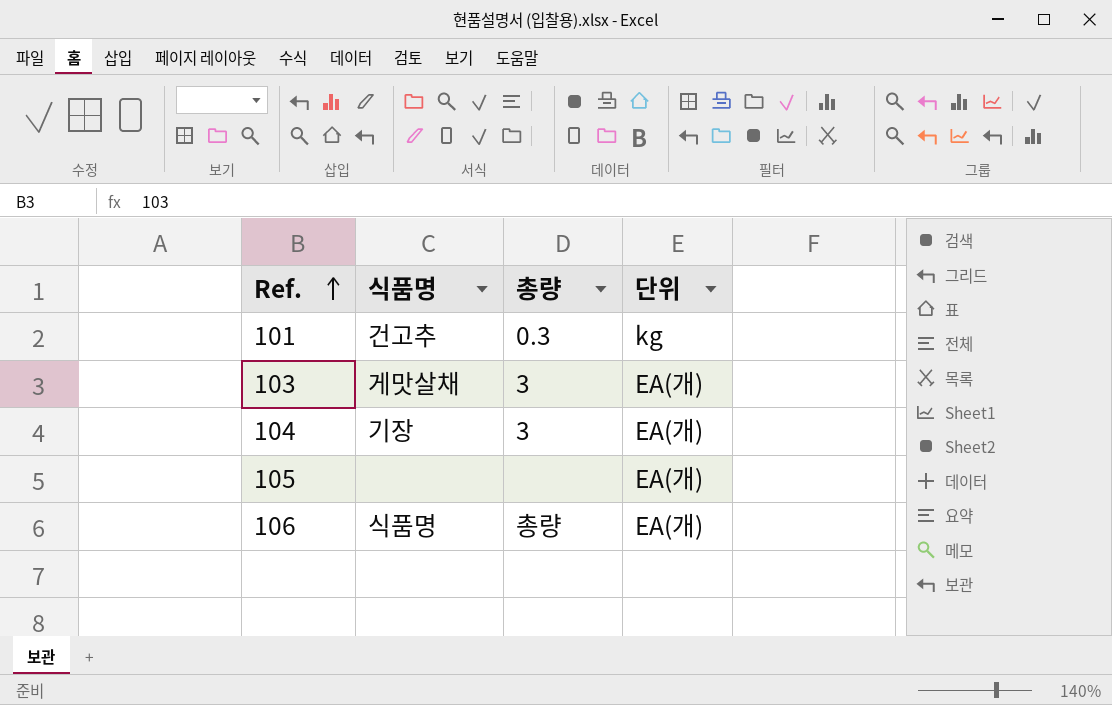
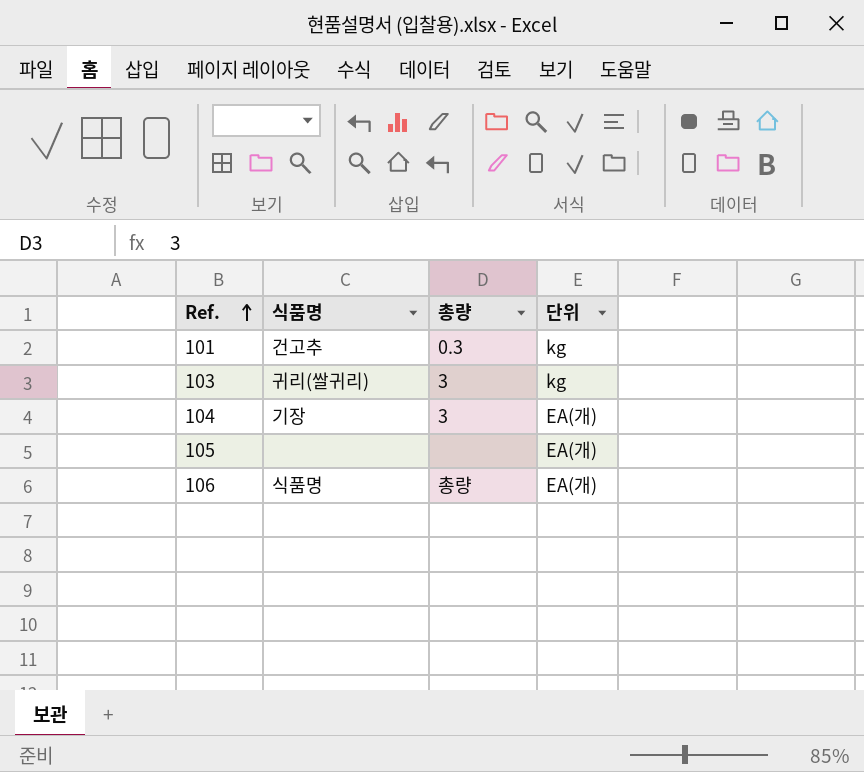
103 | 식품명: 게맛살채 -> 귀리(쌀귀리)
103 | 단위: EA(개) -> kg

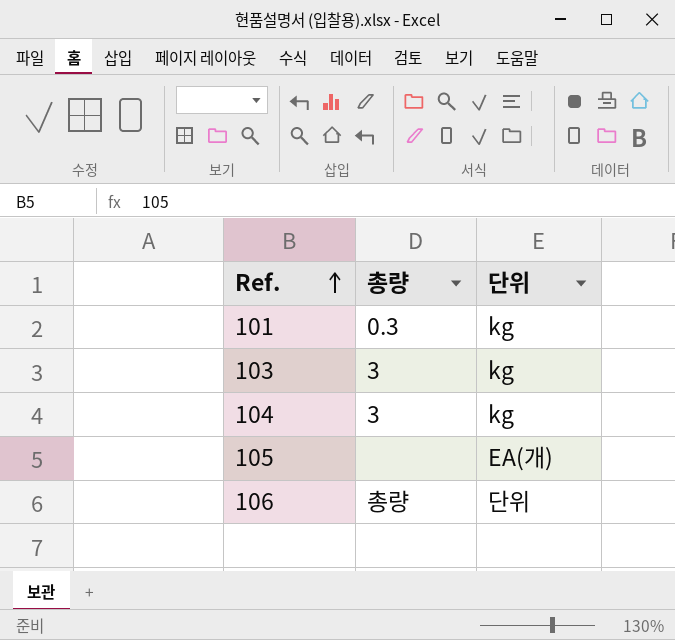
column 식품명 | position: 2 -> none
104 | 단위: EA(개) -> kg
106 | 단위: EA(개) -> 단위

